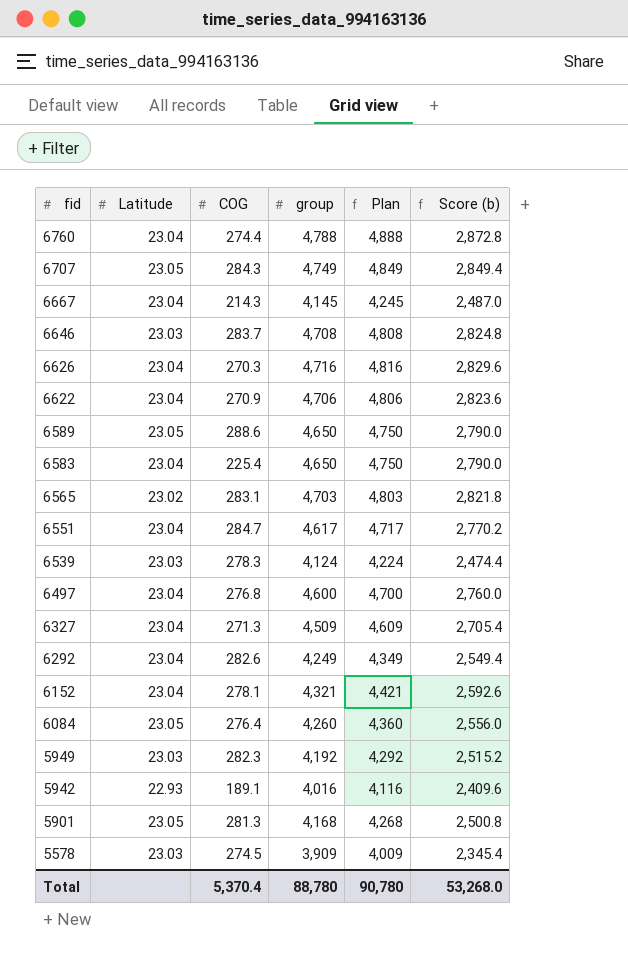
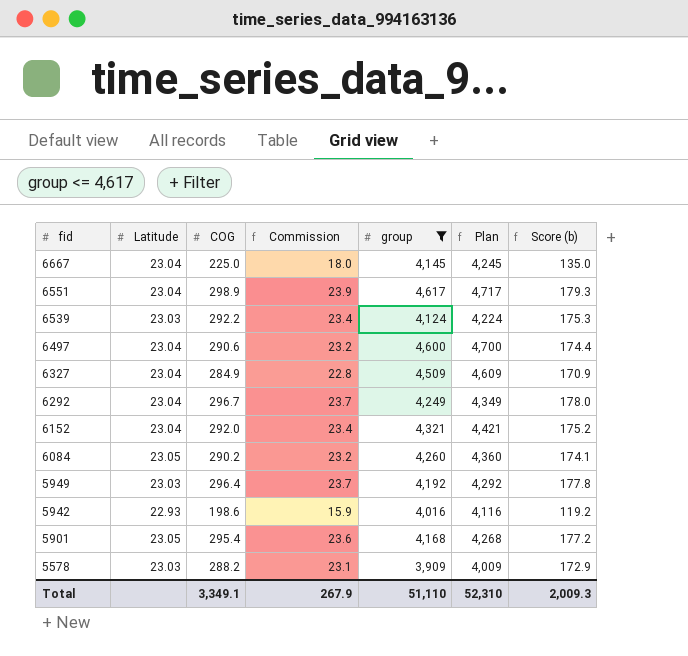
filter: none -> group <= 4,617
column Commission | formula: none -> [COG] * 0.08
column Score (b) | formula: [group] * 0.6 -> [COG] * 0.6
6667 | COG: 214.3 -> 225.0
6551 | COG: 284.7 -> 298.9
6539 | COG: 278.3 -> 292.2
6497 | COG: 276.8 -> 290.6
6327 | COG: 271.3 -> 284.9
6292 | COG: 282.6 -> 296.7
6152 | COG: 278.1 -> 292.0
6084 | COG: 276.4 -> 290.2
5949 | COG: 282.3 -> 296.4
5942 | COG: 189.1 -> 198.6
5901 | COG: 281.3 -> 295.4
5578 | COG: 274.5 -> 288.2
Total | COG: 5,370.4 -> 3,349.1
Total | group: 88,780 -> 51,110
Total | Plan: 90,780 -> 52,310
Total | Score (b): 53,268.0 -> 2,009.3

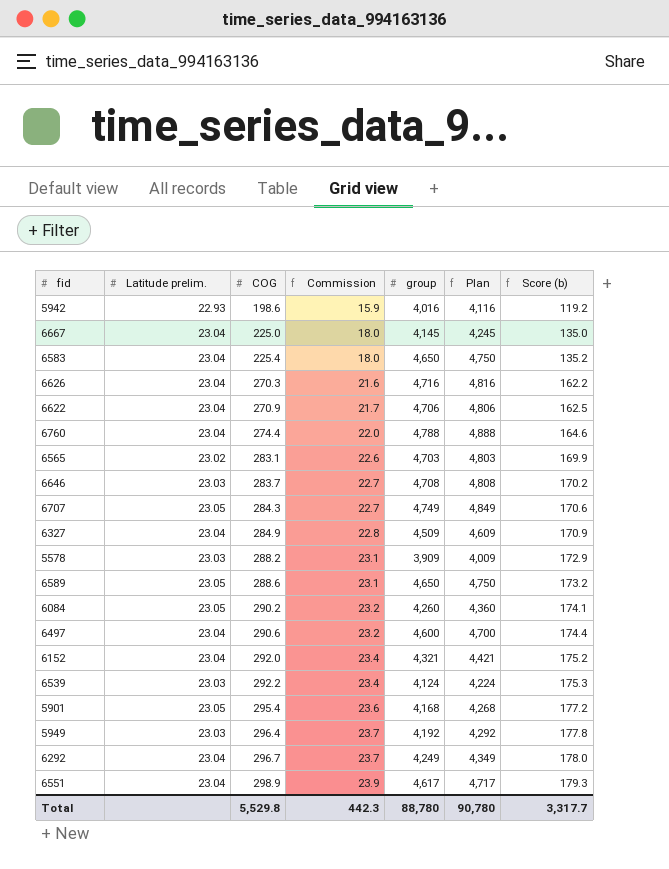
filter: group <= 4,617 -> none
row order: fid descending -> COG ascending
column name: Latitude -> Latitude prelim.
Total | COG: 3,349.1 -> 5,529.8
Total | Commission: 267.9 -> 442.3
Total | group: 51,110 -> 88,780
Total | Plan: 52,310 -> 90,780
Total | Score (b): 2,009.3 -> 3,317.7

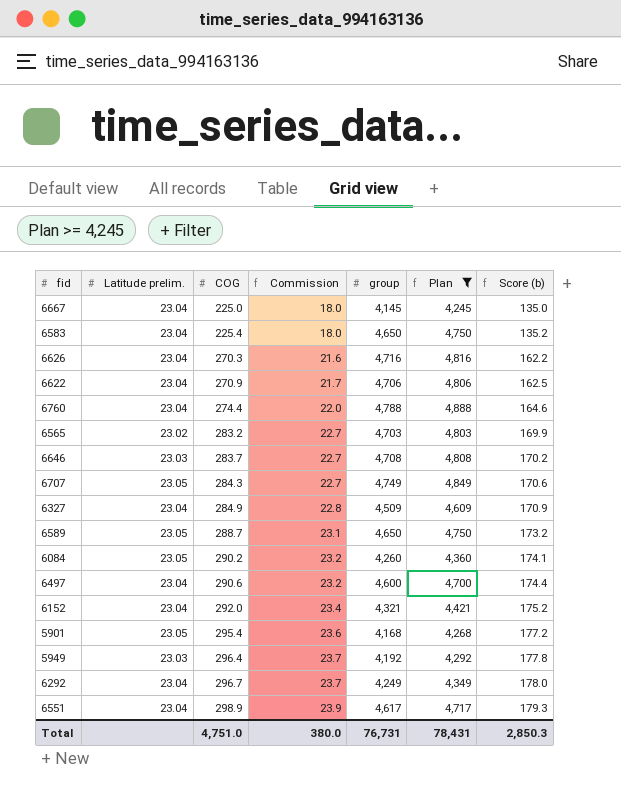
filter: none -> Plan >= 4,245
6565 | COG: 283.1 -> 283.2
6565 | Commission: 22.6 -> 22.7
6589 | COG: 288.6 -> 288.7
Total | COG: 5,529.8 -> 4,751.0
Total | Commission: 442.3 -> 380.0
Total | group: 88,780 -> 76,731
Total | Plan: 90,780 -> 78,431
Total | Score (b): 3,317.7 -> 2,850.3

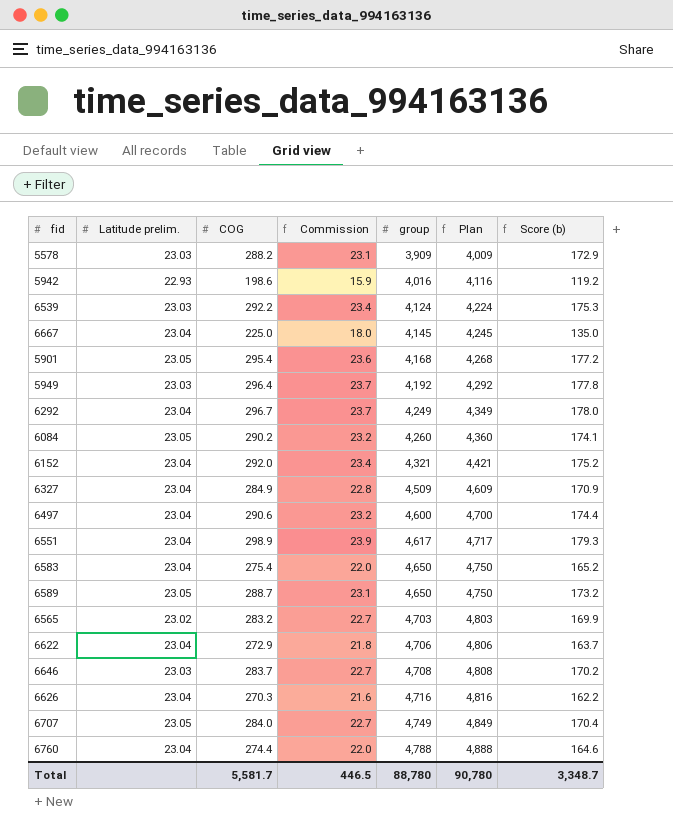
filter: Plan >= 4,245 -> none
row order: COG ascending -> group ascending
6583 | COG: 225.4 -> 275.4
6583 | Commission: 18.0 -> 22.0
6583 | Score (b): 135.2 -> 165.2
6622 | COG: 270.9 -> 272.9
6622 | Commission: 21.7 -> 21.8
6622 | Score (b): 162.5 -> 163.7
6707 | COG: 284.3 -> 284.0
6707 | Score (b): 170.6 -> 170.4
Total | COG: 4,751.0 -> 5,581.7
Total | Commission: 380.0 -> 446.5
Total | group: 76,731 -> 88,780
Total | Plan: 78,431 -> 90,780
Total | Score (b): 2,850.3 -> 3,348.7

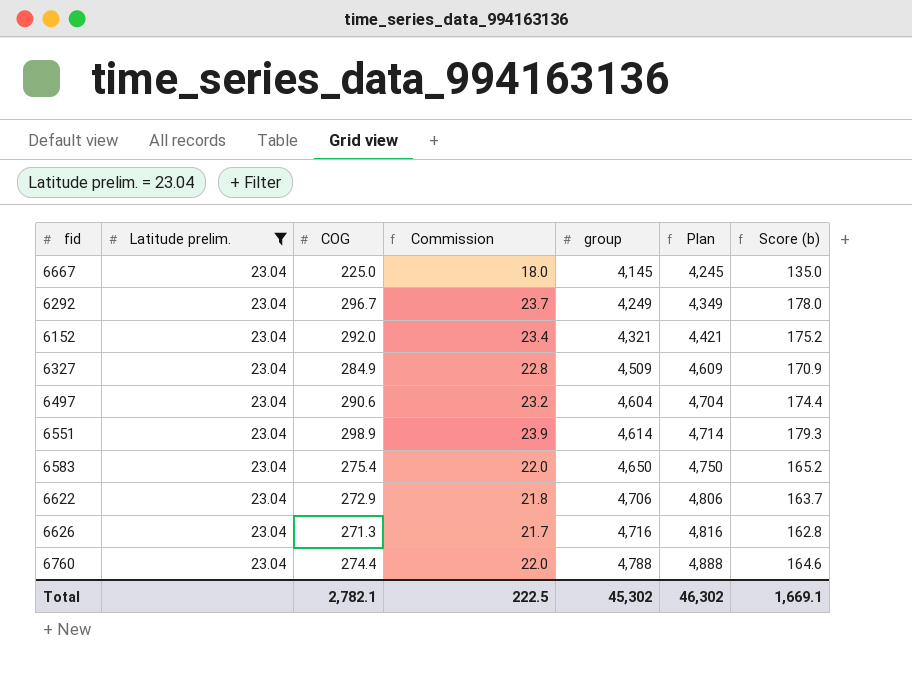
filter: none -> Latitude prelim. = 23.04
6497 | group: 4,600 -> 4,604
6497 | Plan: 4,700 -> 4,704
6551 | group: 4,617 -> 4,614
6551 | Plan: 4,717 -> 4,714
6626 | COG: 270.3 -> 271.3
6626 | Commission: 21.6 -> 21.7
6626 | Score (b): 162.2 -> 162.8
Total | COG: 5,581.7 -> 2,782.1
Total | Commission: 446.5 -> 222.5
Total | group: 88,780 -> 45,302
Total | Plan: 90,780 -> 46,302
Total | Score (b): 3,348.7 -> 1,669.1

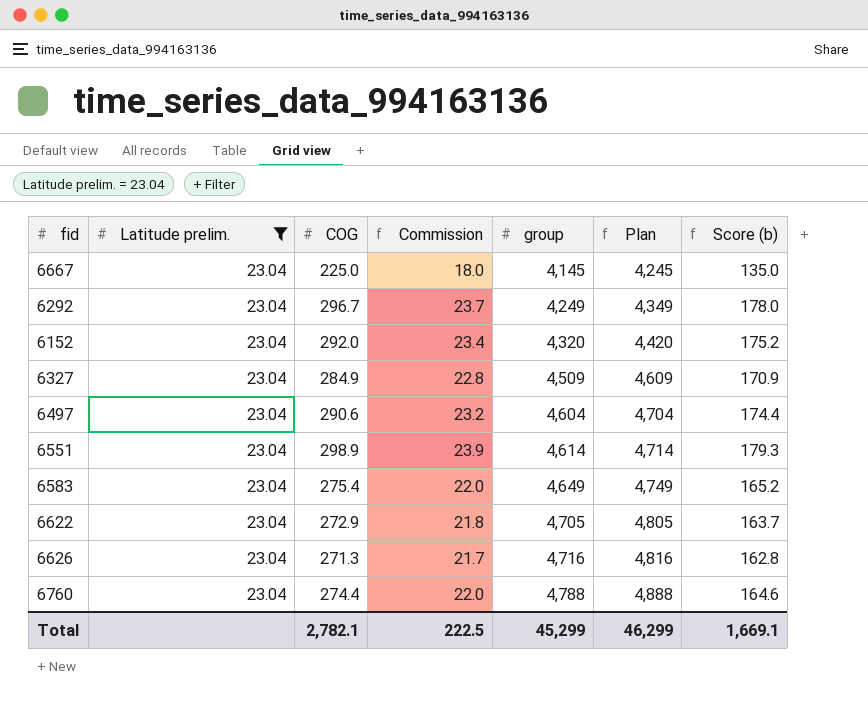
6152 | group: 4,321 -> 4,320
6152 | Plan: 4,421 -> 4,420
6583 | group: 4,650 -> 4,649
6583 | Plan: 4,750 -> 4,749
6622 | group: 4,706 -> 4,705
6622 | Plan: 4,806 -> 4,805
Total | group: 45,302 -> 45,299
Total | Plan: 46,302 -> 46,299

